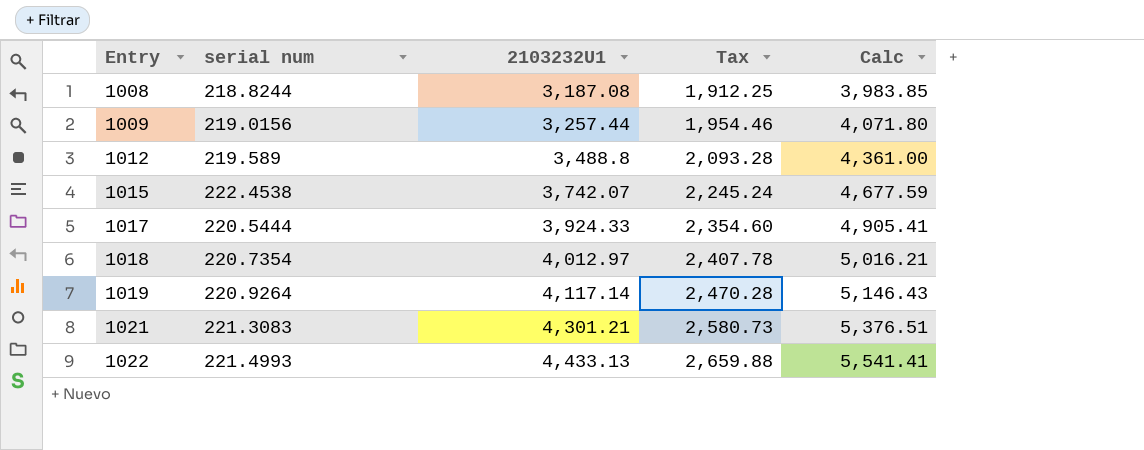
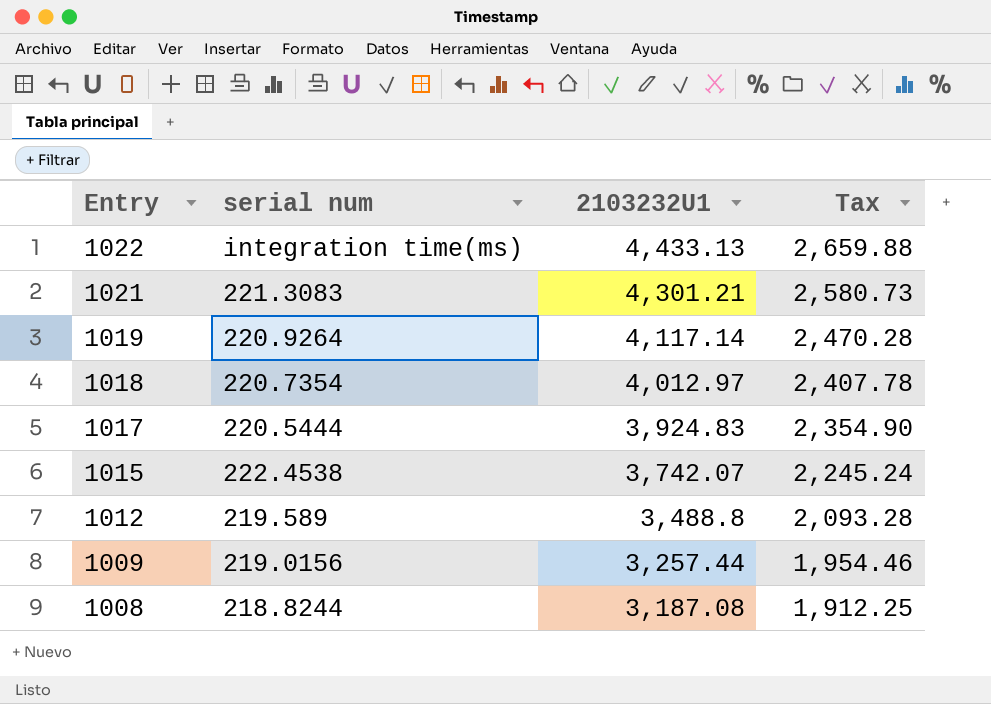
row order: Entry ascending -> Entry descending
column Calc | formula: [2103232U1] * 1.25 -> none
1022 | serial num: 221.4993 -> integration time(ms)
1017 | 2103232U1: 3,924.33 -> 3,924.83
1017 | Tax: 2,354.60 -> 2,354.90

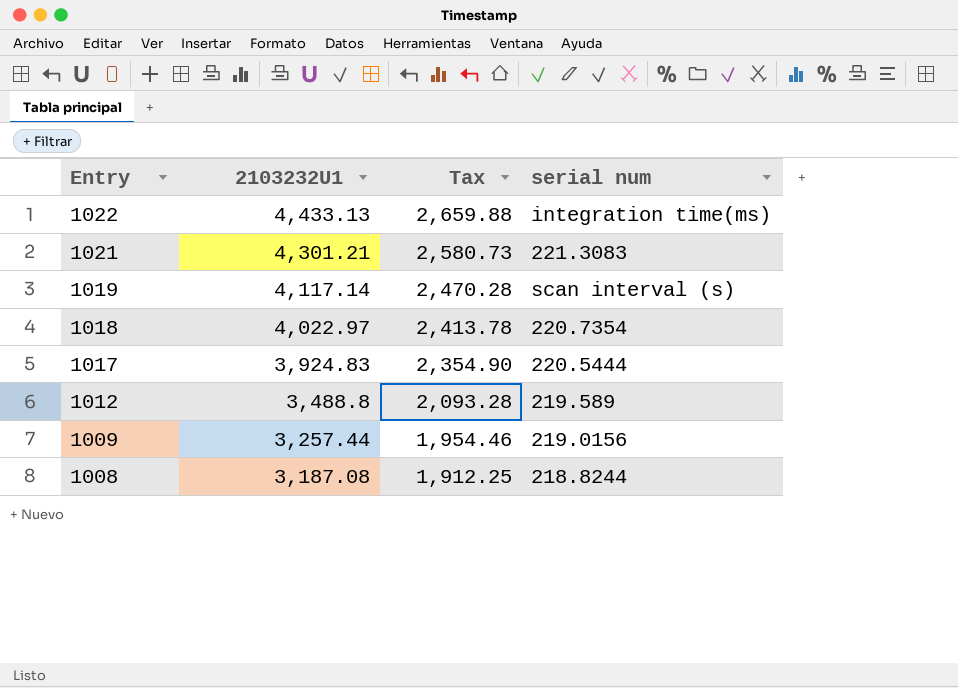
column serial num | position: 2 -> 4
row 1015: 222.4538 | 3,742.07 | 2,245.24 -> none
1019 | serial num: 220.9264 -> scan interval (s)
1018 | 2103232U1: 4,012.97 -> 4,022.97
1018 | Tax: 2,407.78 -> 2,413.78

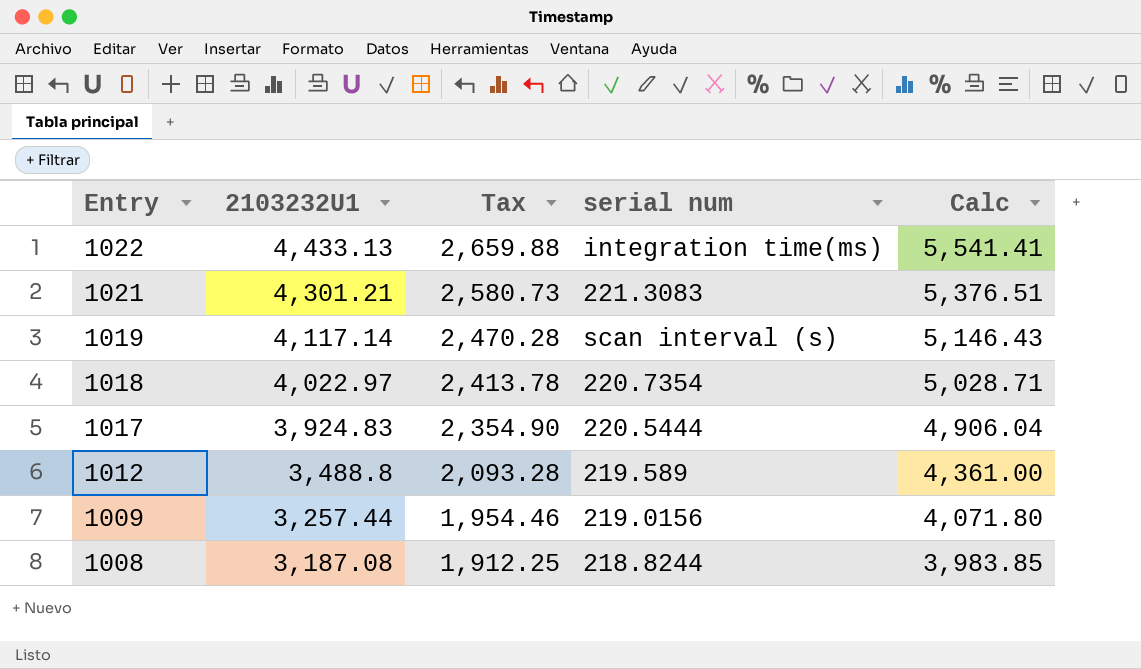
column Calc | formula: none -> [2103232U1] * 1.25

